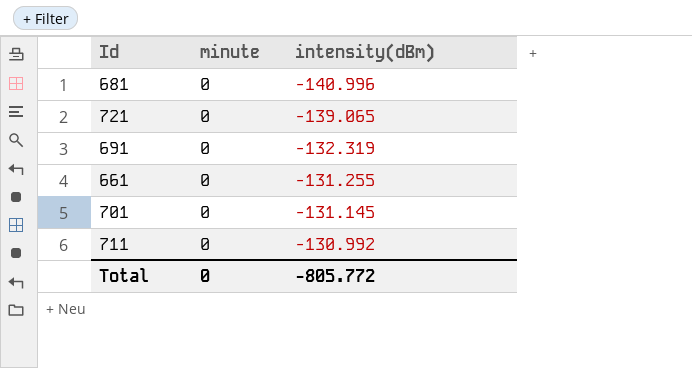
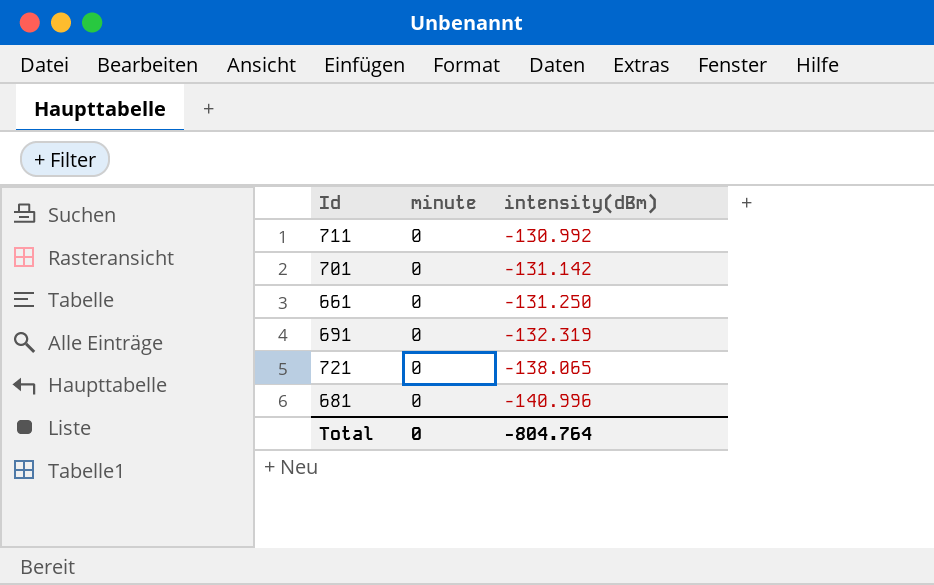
row order: intensity(dBm) ascending -> intensity(dBm) descending
701 | intensity(dBm): -131.145 -> -131.142
661 | intensity(dBm): -131.255 -> -131.250
721 | intensity(dBm): -139.065 -> -138.065
Total | intensity(dBm): -805.772 -> -804.764

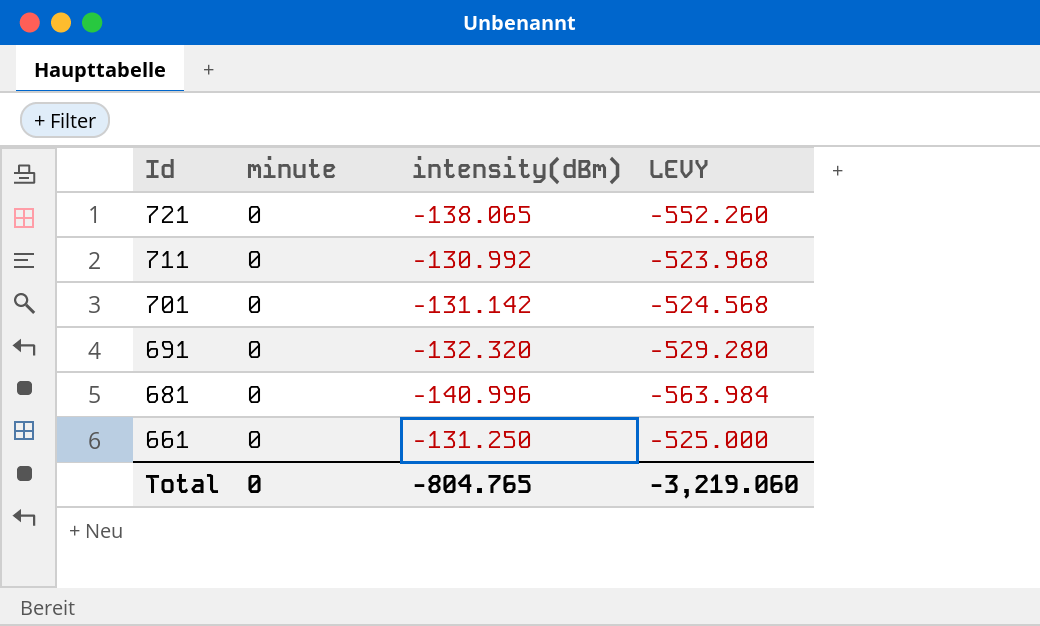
row order: intensity(dBm) descending -> Id descending
column LEVY | formula: none -> [intensity(dBm)] * 4
691 | intensity(dBm): -132.319 -> -132.320
Total | intensity(dBm): -804.764 -> -804.765

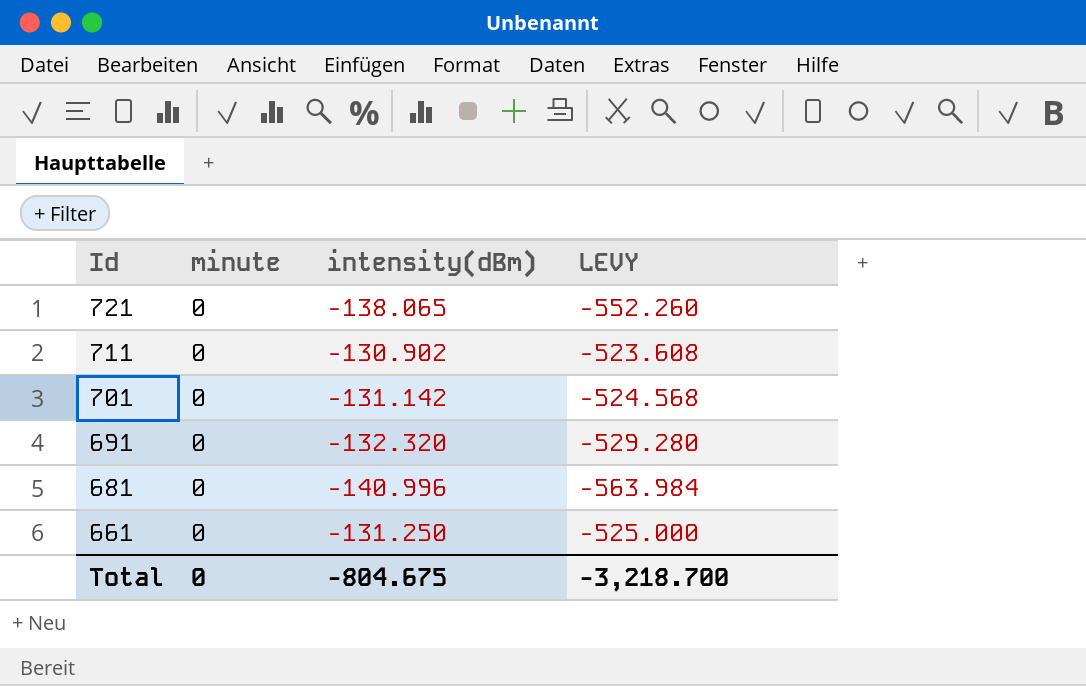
711 | intensity(dBm): -130.992 -> -130.902
711 | LEVY: -523.968 -> -523.608
Total | intensity(dBm): -804.765 -> -804.675
Total | LEVY: -3,219.060 -> -3,218.700

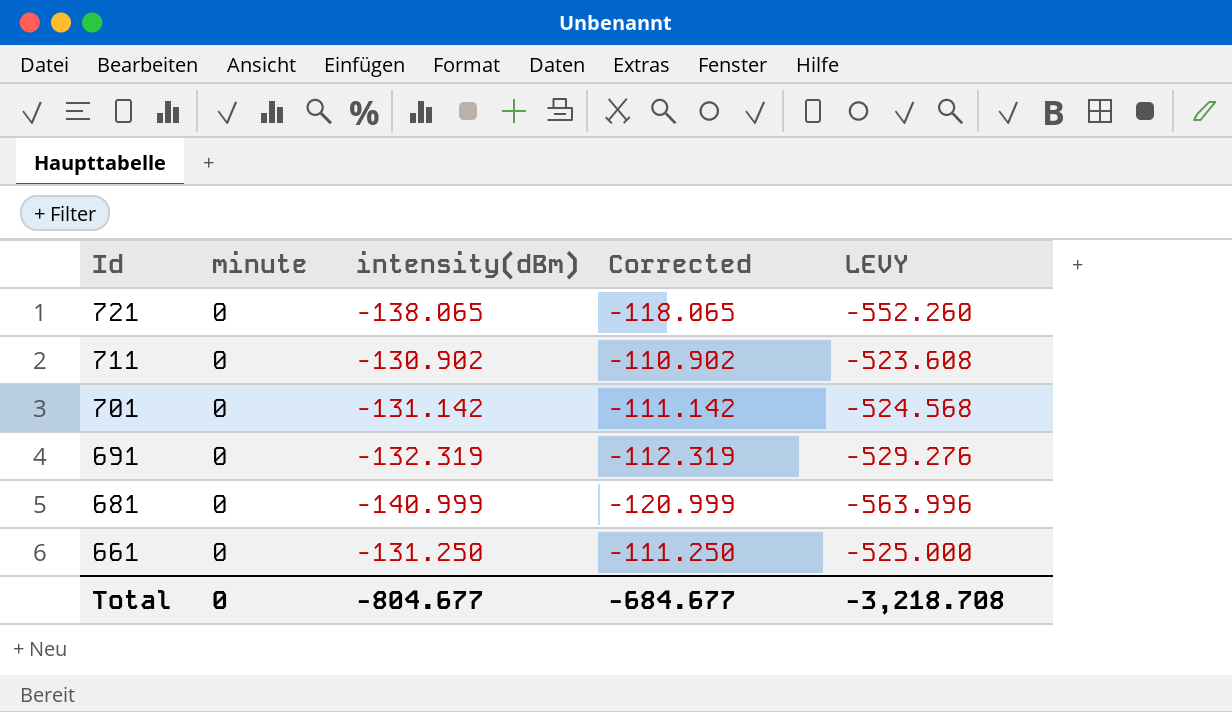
column Corrected | formula: none -> [intensity(dBm)] + 20
691 | intensity(dBm): -132.320 -> -132.319
691 | LEVY: -529.280 -> -529.276
681 | intensity(dBm): -140.996 -> -140.999
681 | LEVY: -563.984 -> -563.996
Total | intensity(dBm): -804.675 -> -804.677
Total | LEVY: -3,218.700 -> -3,218.708

